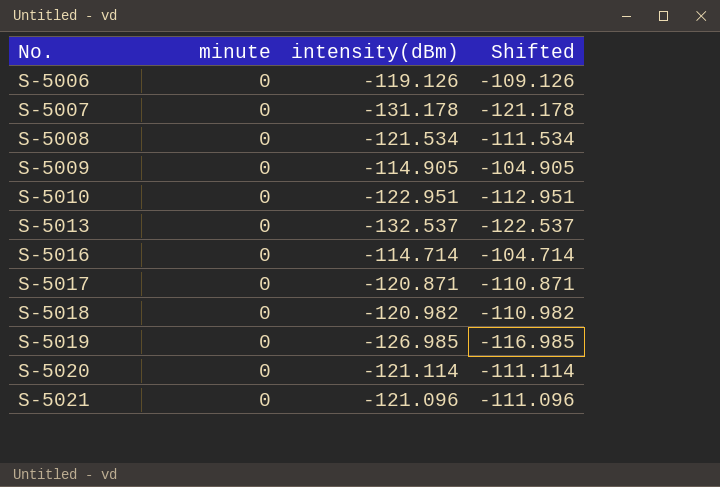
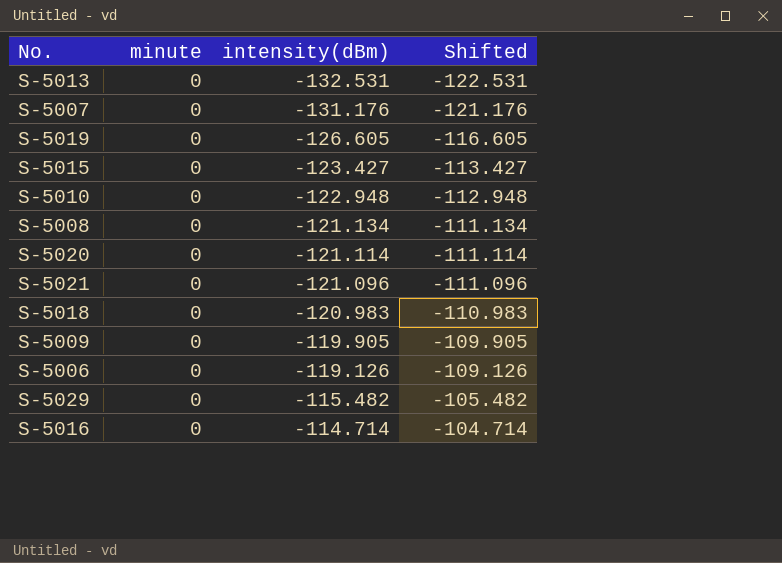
row order: No. ascending -> intensity(dBm) ascending
row S-5017: 0 | -120.871 | -110.871 -> none
S-5013 | intensity(dBm): -132.537 -> -132.531
S-5013 | Shifted: -122.537 -> -122.531
S-5007 | intensity(dBm): -131.178 -> -131.176
S-5007 | Shifted: -121.178 -> -121.176
S-5019 | intensity(dBm): -126.985 -> -126.605
S-5019 | Shifted: -116.985 -> -116.605
row S-5015: none -> 0 | -123.427 | -113.427
S-5010 | intensity(dBm): -122.951 -> -122.948
S-5010 | Shifted: -112.951 -> -112.948
S-5008 | intensity(dBm): -121.534 -> -121.134
S-5008 | Shifted: -111.534 -> -111.134
S-5018 | intensity(dBm): -120.982 -> -120.983
S-5018 | Shifted: -110.982 -> -110.983
S-5009 | intensity(dBm): -114.905 -> -119.905
S-5009 | Shifted: -104.905 -> -109.905
row S-5029: none -> 0 | -115.482 | -105.482

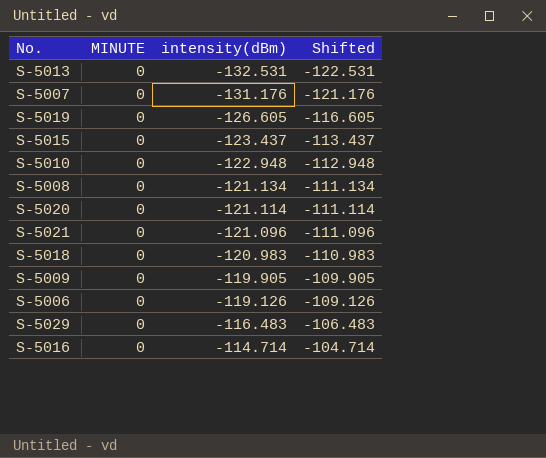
column name: minute -> MINUTE
S-5015 | intensity(dBm): -123.427 -> -123.437
S-5015 | Shifted: -113.427 -> -113.437
S-5029 | intensity(dBm): -115.482 -> -116.483
S-5029 | Shifted: -105.482 -> -106.483

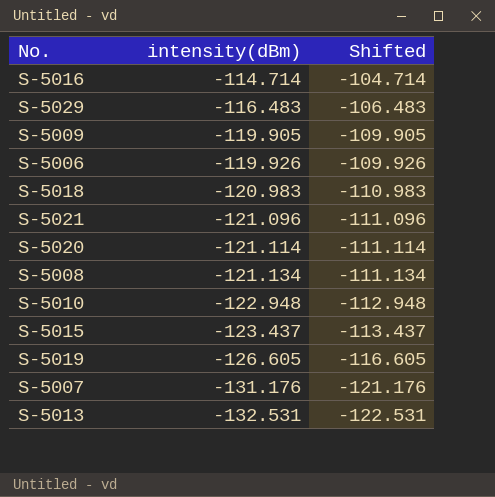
row order: intensity(dBm) ascending -> intensity(dBm) descending
column MINUTE | position: 2 -> none
S-5006 | intensity(dBm): -119.126 -> -119.926
S-5006 | Shifted: -109.126 -> -109.926

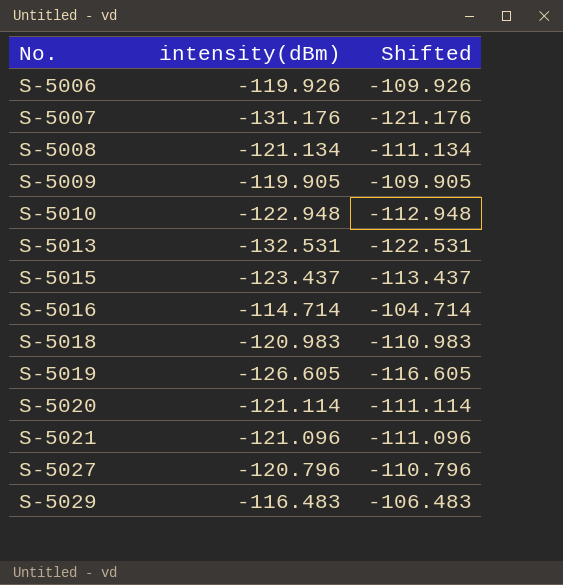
row order: intensity(dBm) descending -> No. ascending
row S-5027: none -> -120.796 | -110.796

